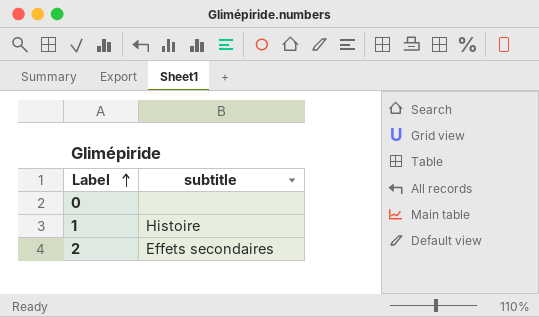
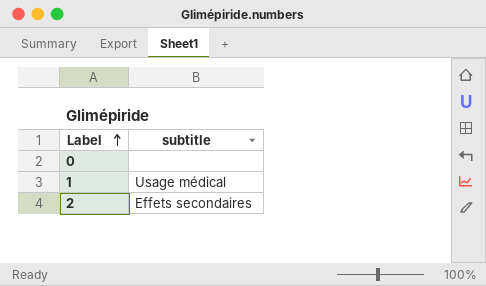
1 | subtitle: Histoire -> Usage médical

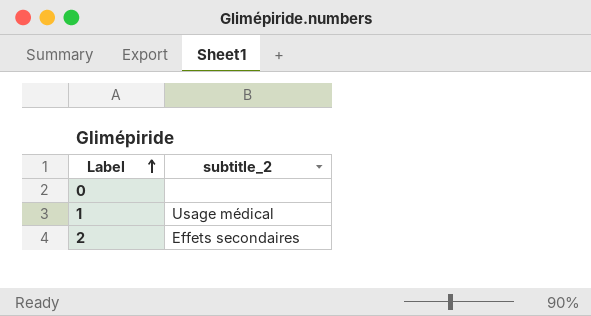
column name: subtitle -> subtitle_2

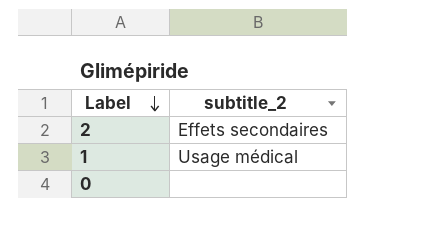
row order: Label ascending -> Label descending

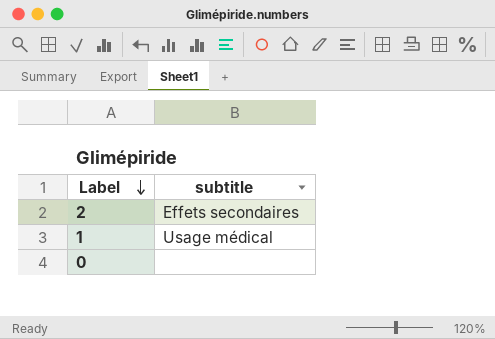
column name: subtitle_2 -> subtitle

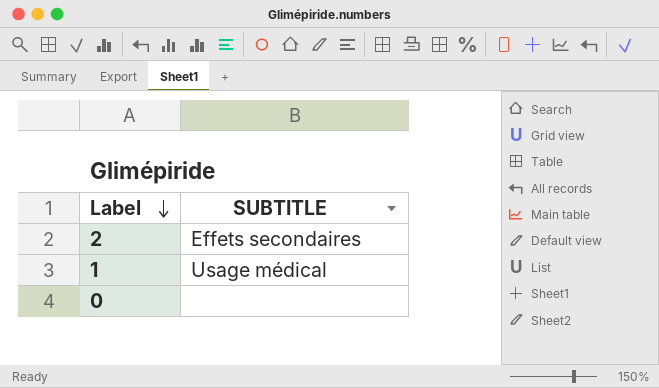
column name: subtitle -> SUBTITLE

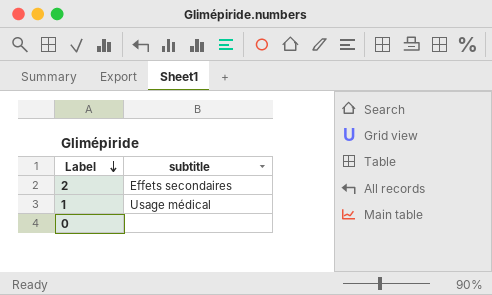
column name: SUBTITLE -> subtitle

